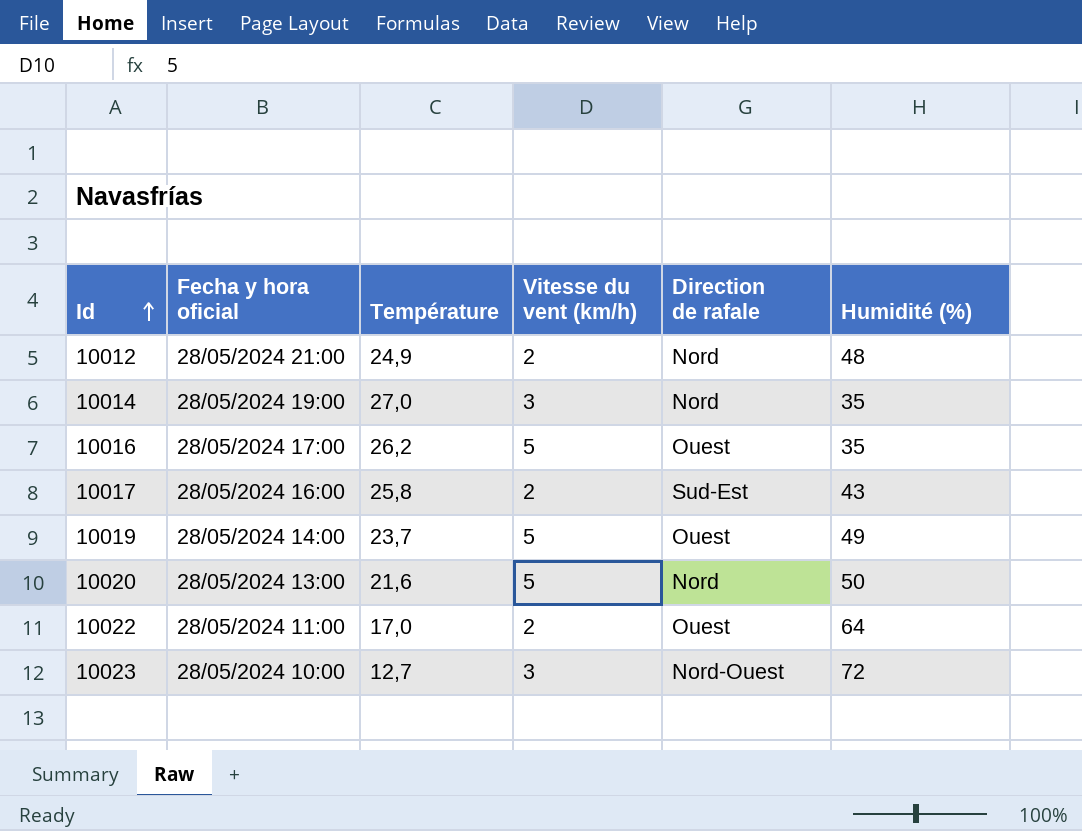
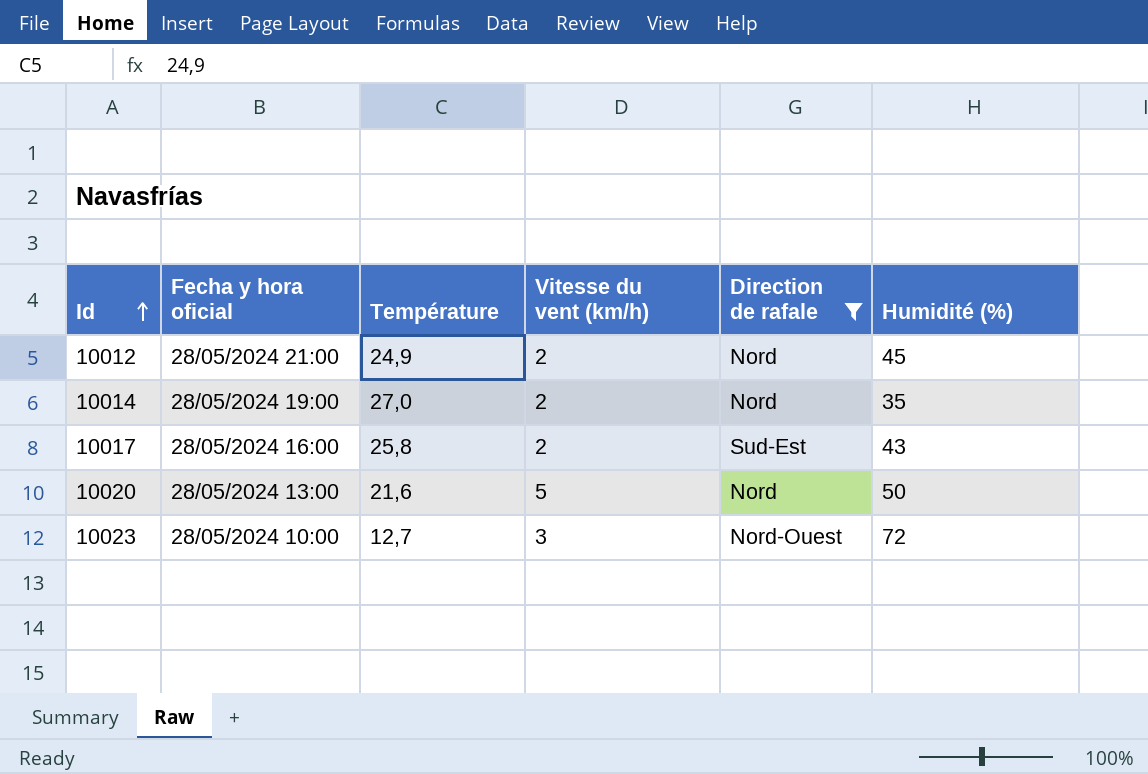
filter: none -> Direction de rafale != Ouest
10012 | Humidité (%): 48 -> 45
10014 | Vitesse du vent (km/h): 3 -> 2

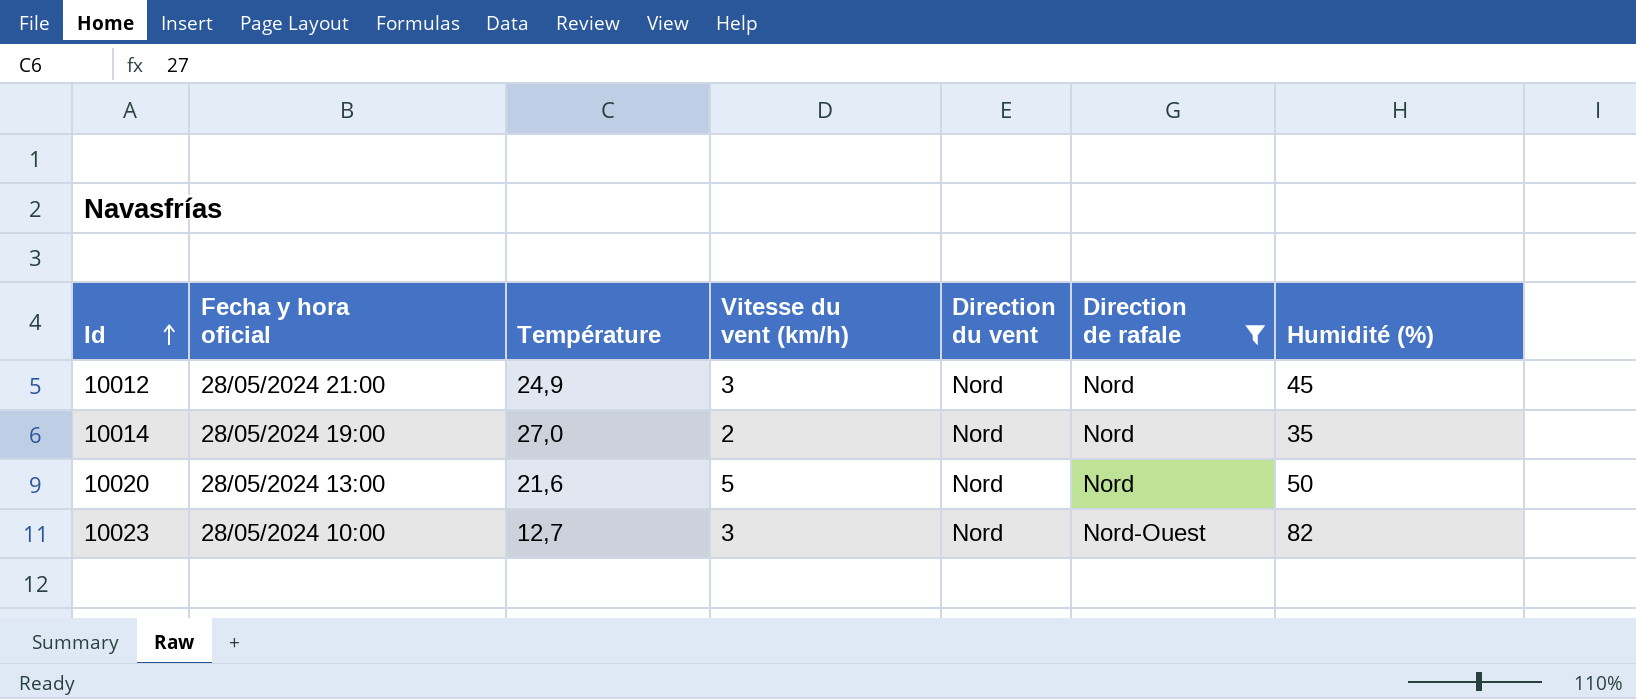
column Direction du vent | position: none -> 5
row 10017: 28/05/2024 16:00 | 25,8 | 2 | Sud-Est | 43 -> none
10012 | Vitesse du vent (km/h): 2 -> 3
10023 | Humidité (%): 72 -> 82

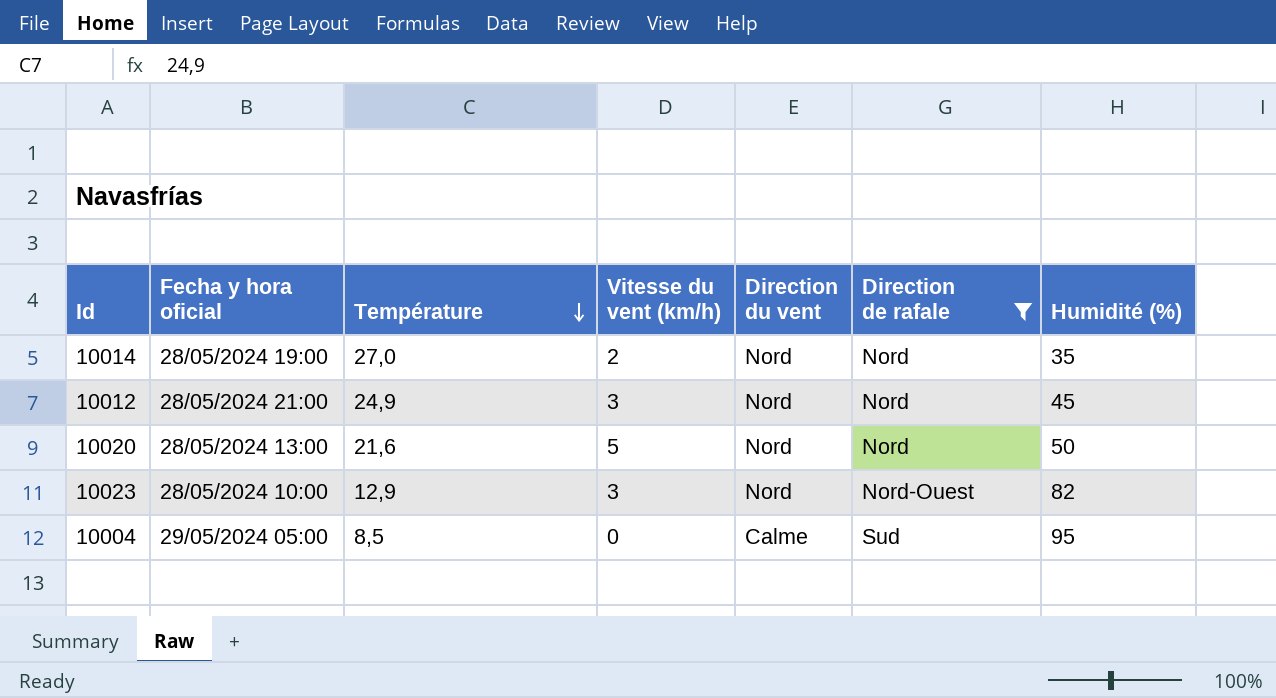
row order: Id ascending -> Température descending
10023 | Température: 12,7 -> 12,9
row 10004: none -> 29/05/2024 05:00 | 8,5 | 0 | Calme | Sud | 95

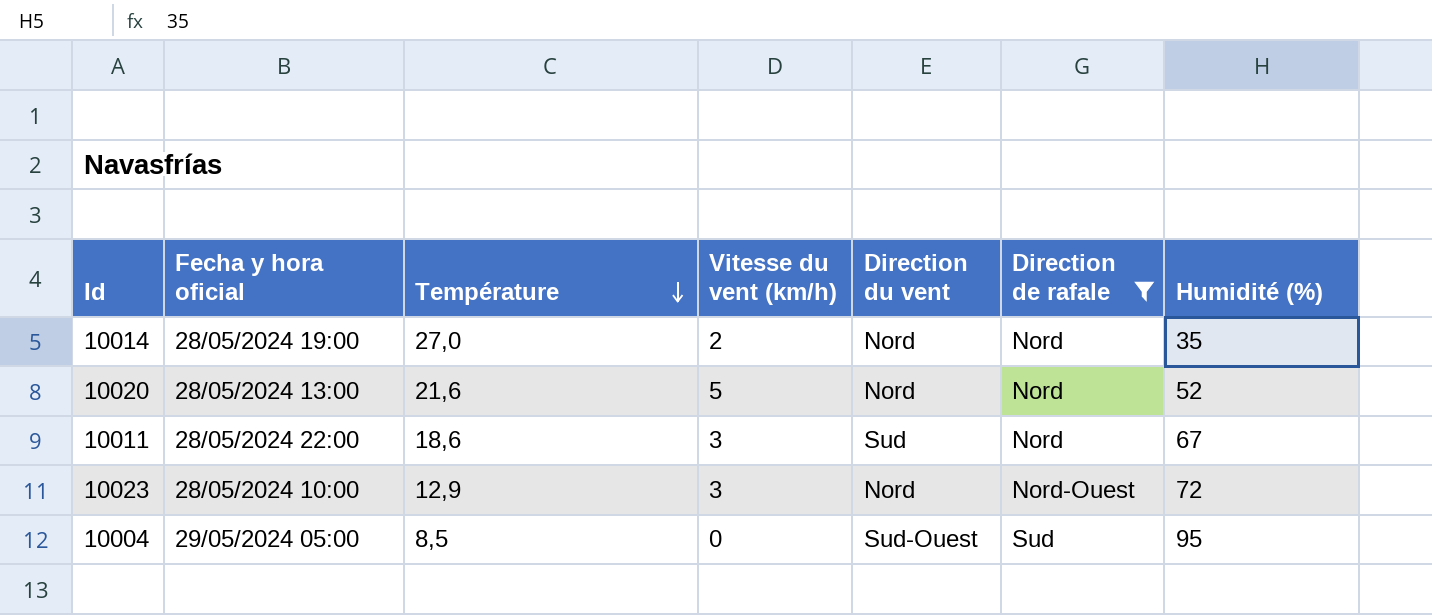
row 10012: 28/05/2024 21:00 | 24,9 | 3 | Nord | Nord | 45 -> none
10020 | Humidité (%): 50 -> 52
row 10011: none -> 28/05/2024 22:00 | 18,6 | 3 | Sud | Nord | 67
10023 | Humidité (%): 82 -> 72
10004 | Direction du vent: Calme -> Sud-Ouest

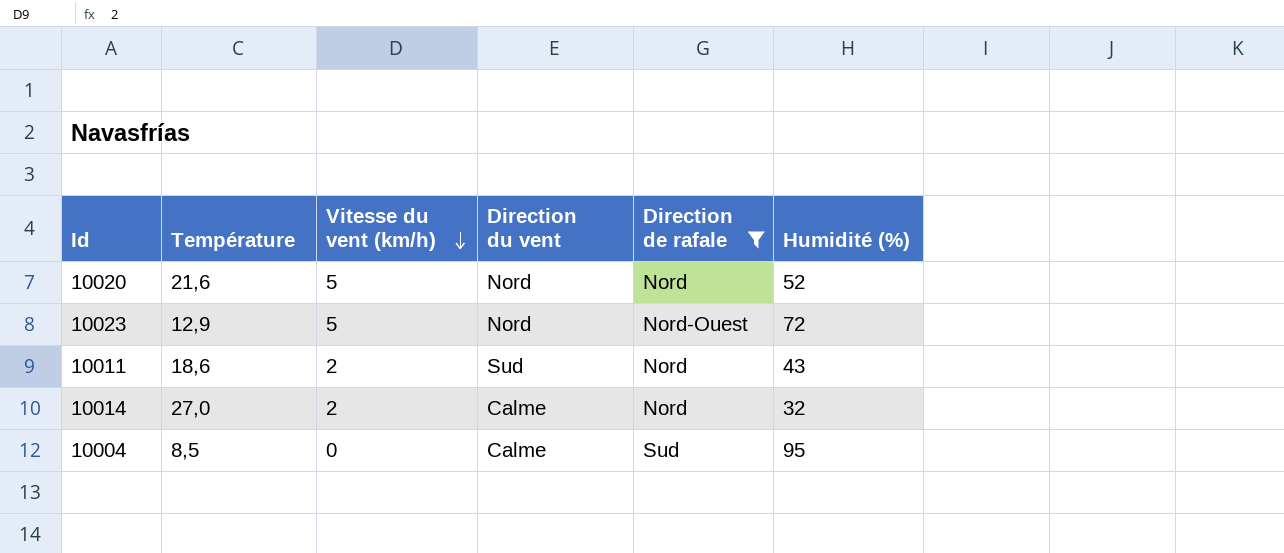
row order: Température descending -> Vitesse du vent (km/h) descending
column Fecha y hora oficial | position: 2 -> none
10023 | Vitesse du vent (km/h): 3 -> 5
10011 | Vitesse du vent (km/h): 3 -> 2
10011 | Humidité (%): 67 -> 43
10014 | Direction du vent: Nord -> Calme
10014 | Humidité (%): 35 -> 32
10004 | Direction du vent: Sud-Ouest -> Calme

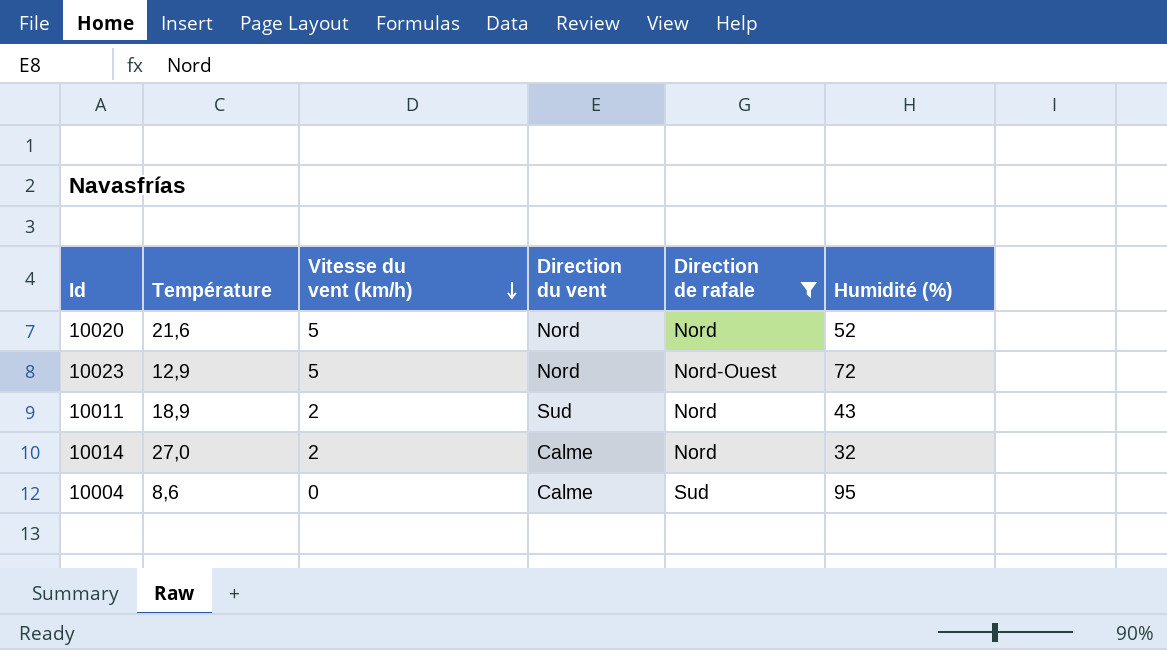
10011 | Température: 18,6 -> 18,9
10004 | Température: 8,5 -> 8,6

